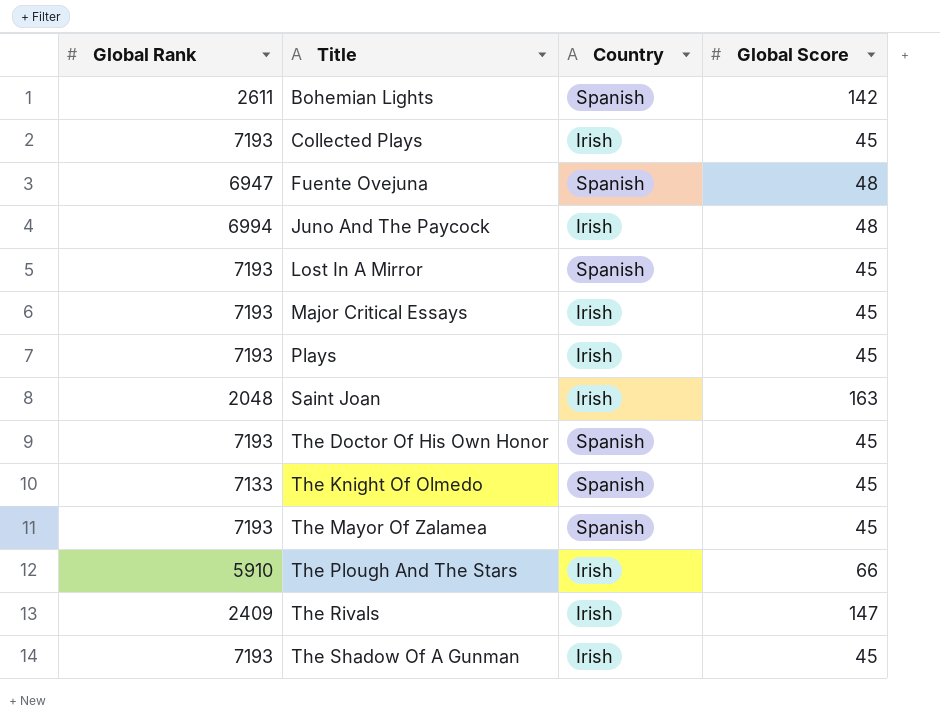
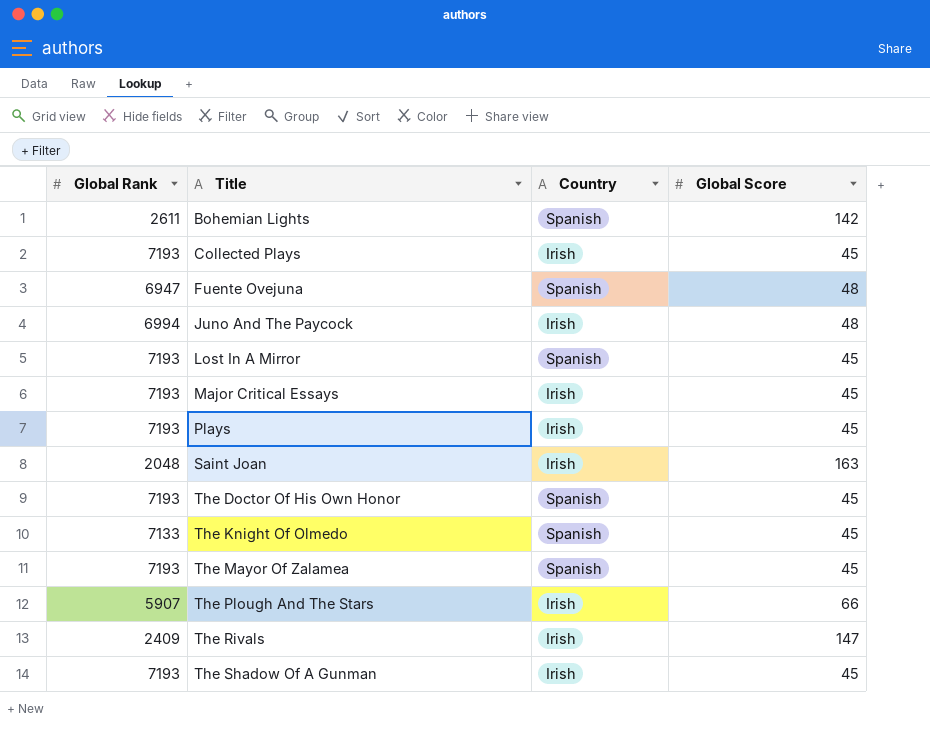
The Plough And The Stars | Global Rank: 5910 -> 5907

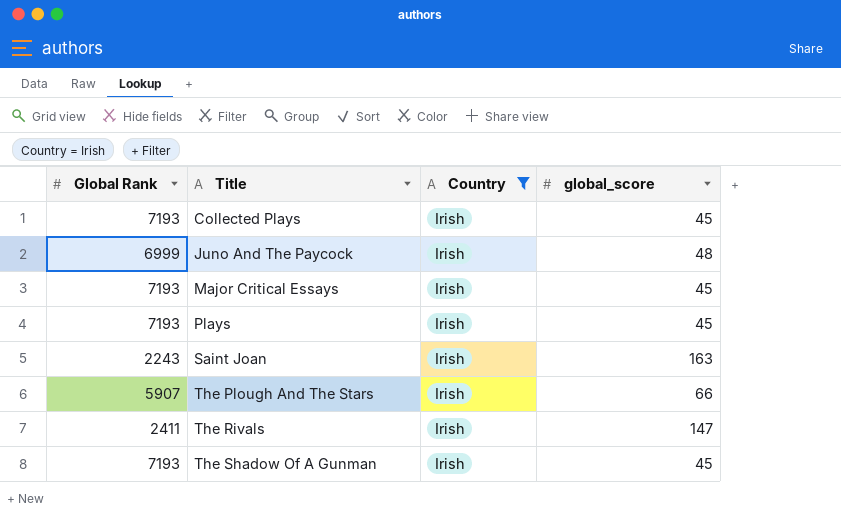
filter: none -> Country = Irish
column name: Global Score -> global_score
Juno And The Paycock | Global Rank: 6994 -> 6999
Saint Joan | Global Rank: 2048 -> 2243
The Rivals | Global Rank: 2409 -> 2411

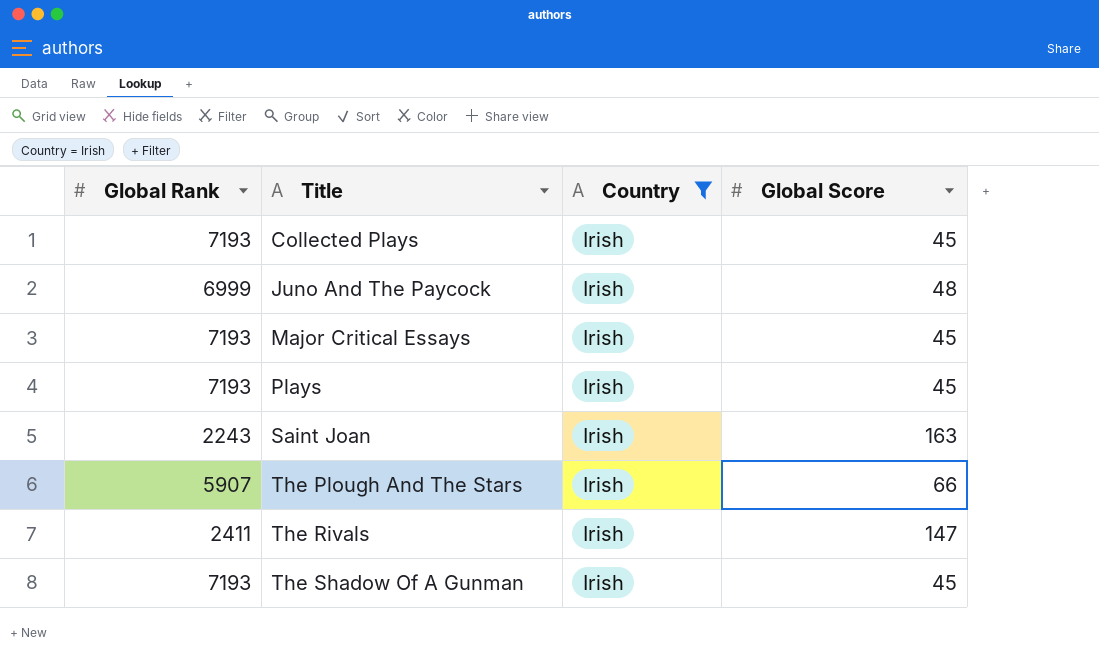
column name: global_score -> Global Score

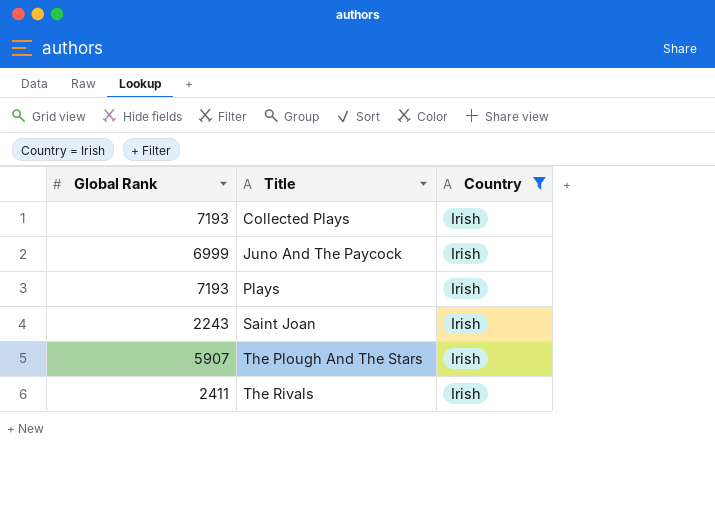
column Global Score | position: 4 -> none
row Major Critical Essays: 7193 | Irish | 45 -> none
row The Shadow Of A Gunman: 7193 | Irish | 45 -> none

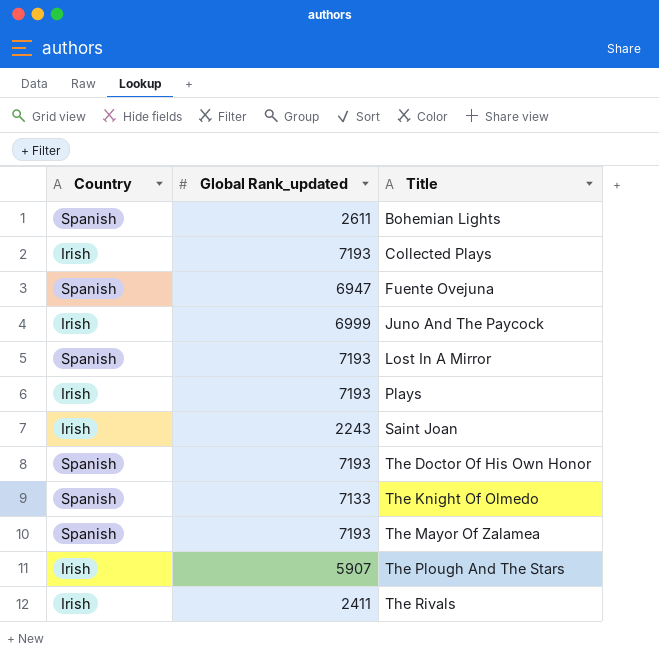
filter: Country = Irish -> none
column Country | position: 3 -> 1
column name: Global Rank -> Global Rank_updated

